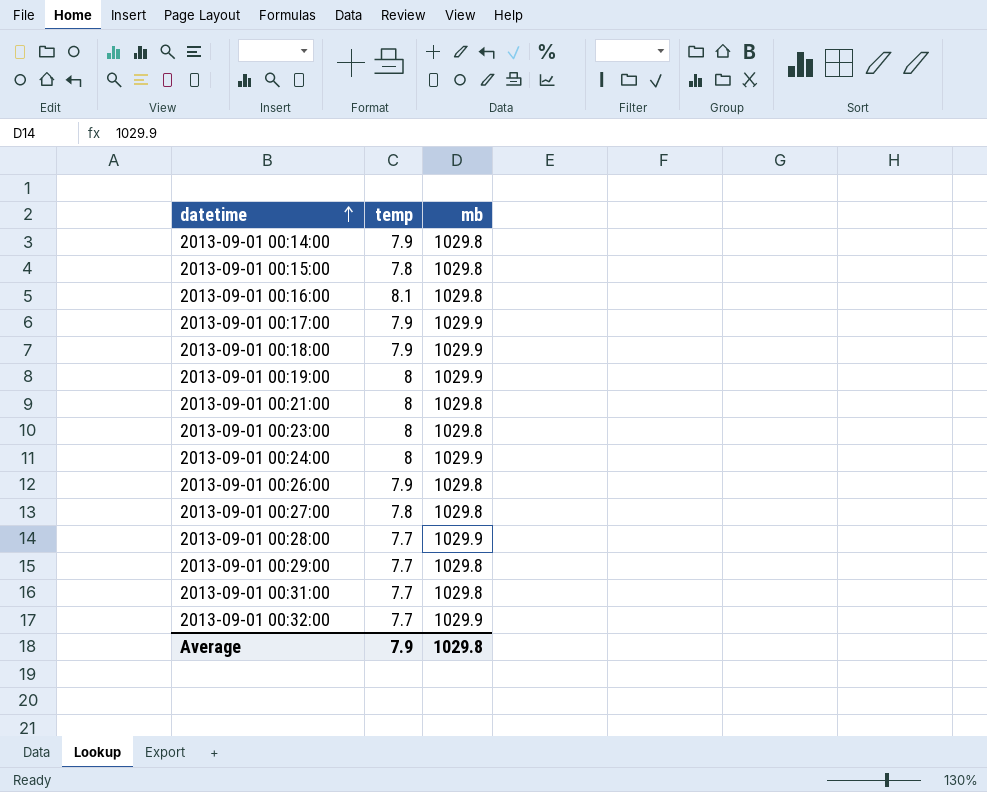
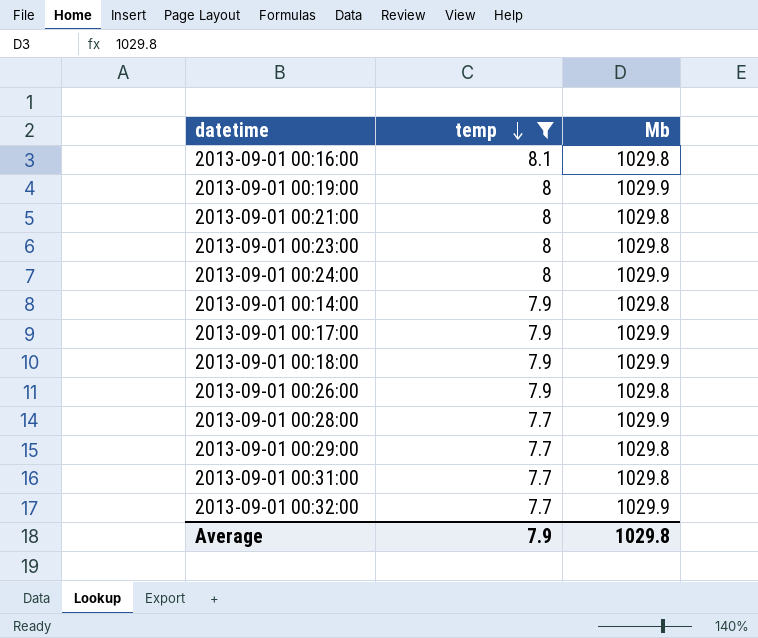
filter: none -> temp != 7.8
row order: datetime ascending -> temp descending
column name: mb -> Mb

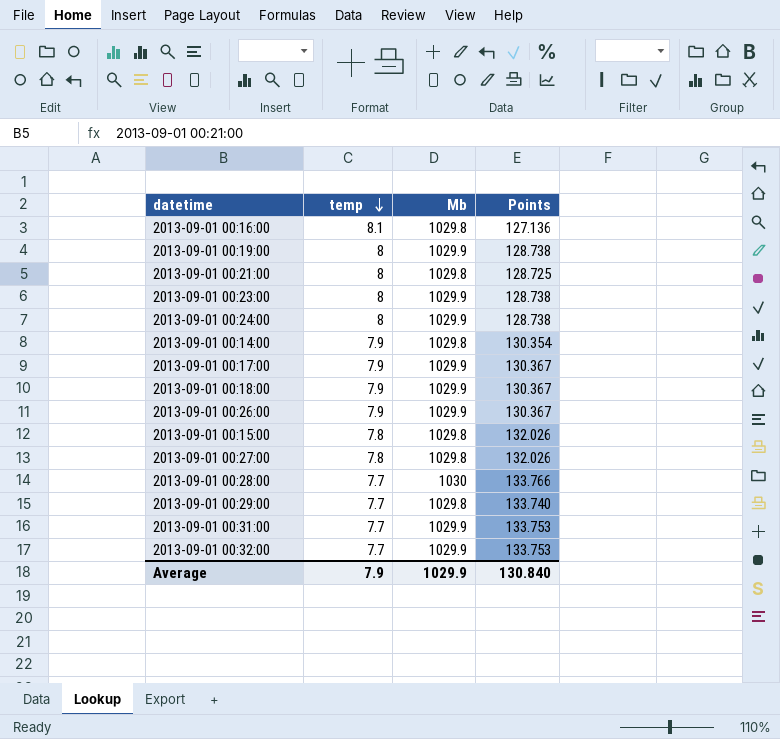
filter: temp != 7.8 -> none
column Points | formula: none -> [Mb] / [temp]
2013-09-01 00:23:00 | Mb: 1029.8 -> 1029.9
2013-09-01 00:26:00 | Mb: 1029.8 -> 1029.9
2013-09-01 00:28:00 | Mb: 1029.9 -> 1030
2013-09-01 00:31:00 | Mb: 1029.8 -> 1029.9
Average | Mb: 1029.8 -> 1029.9

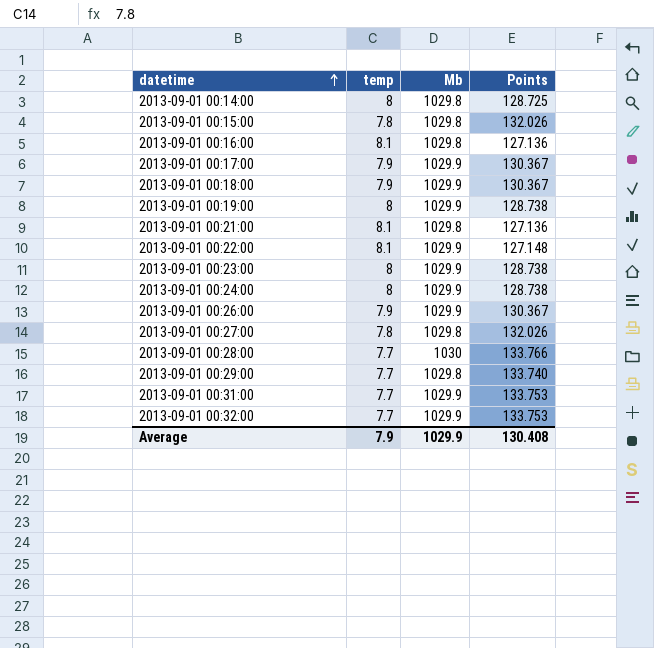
row order: temp descending -> datetime ascending
2013-09-01 00:14:00 | temp: 7.9 -> 8
2013-09-01 00:14:00 | Points: 130.354 -> 128.725
2013-09-01 00:21:00 | temp: 8 -> 8.1
2013-09-01 00:21:00 | Points: 128.725 -> 127.136
row 2013-09-01 00:22:00: none -> 8.1 | 1029.9 | 127.148
Average | Points: 130.840 -> 130.408

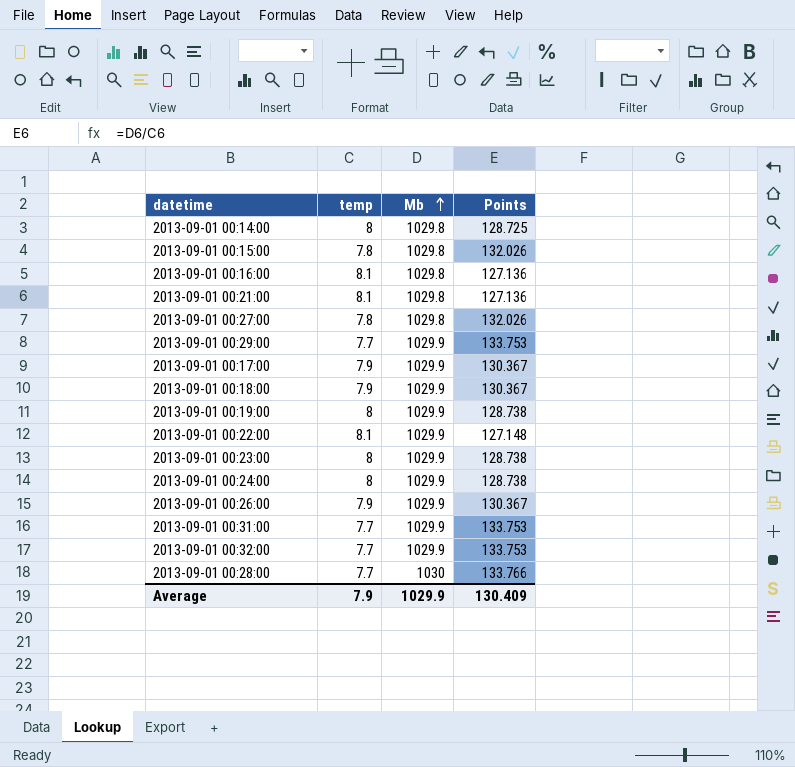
row order: datetime ascending -> Mb ascending
2013-09-01 00:29:00 | Mb: 1029.8 -> 1029.9
2013-09-01 00:29:00 | Points: 133.740 -> 133.753
Average | Points: 130.408 -> 130.409

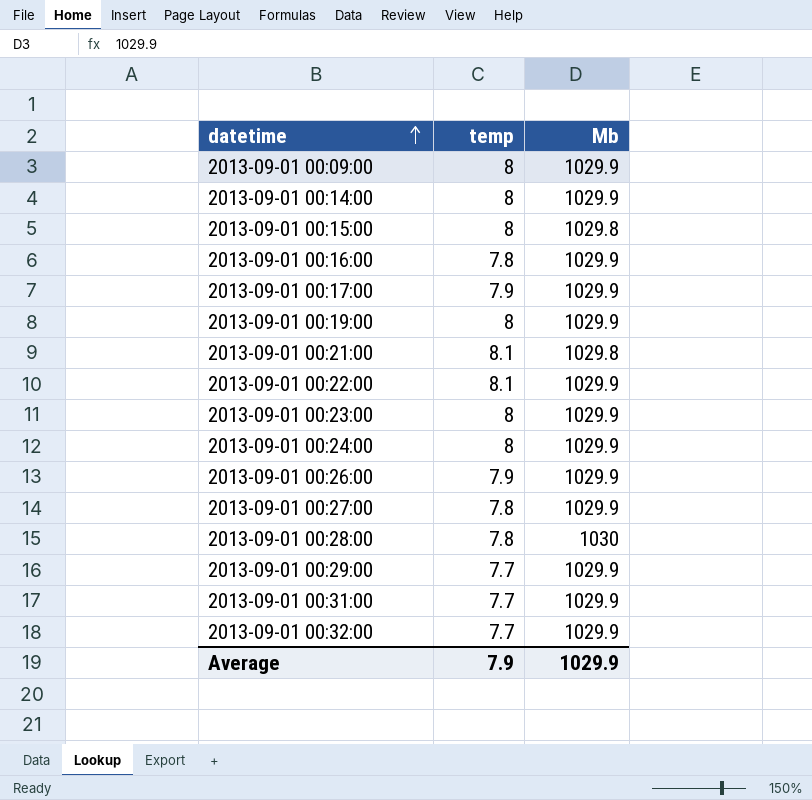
row order: Mb ascending -> datetime ascending
column Points | formula: [Mb] / [temp] -> none
row 2013-09-01 00:18:00: 7.9 | 1029.9 | 130.367 -> none
row 2013-09-01 00:09:00: none -> 8 | 1029.9
2013-09-01 00:14:00 | Mb: 1029.8 -> 1029.9
2013-09-01 00:15:00 | temp: 7.8 -> 8
2013-09-01 00:16:00 | temp: 8.1 -> 7.8
2013-09-01 00:16:00 | Mb: 1029.8 -> 1029.9
2013-09-01 00:27:00 | Mb: 1029.8 -> 1029.9
2013-09-01 00:28:00 | temp: 7.7 -> 7.8

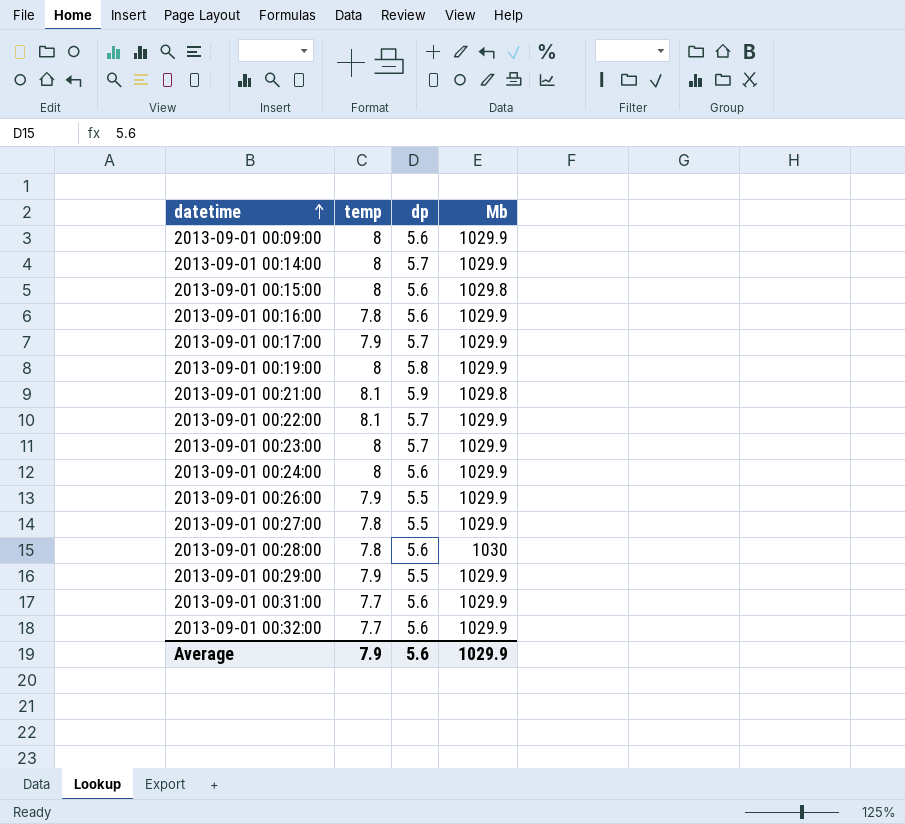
column dp | position: none -> 3
2013-09-01 00:29:00 | temp: 7.7 -> 7.9

